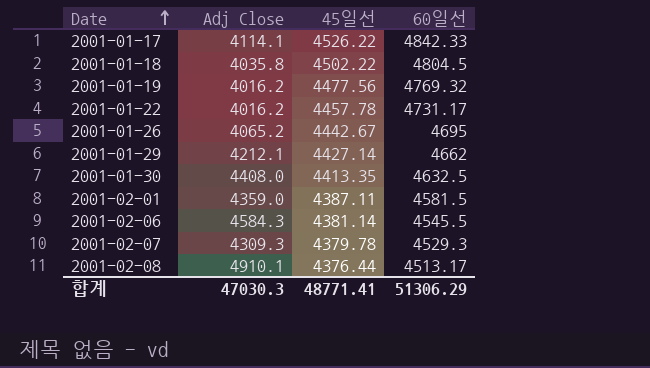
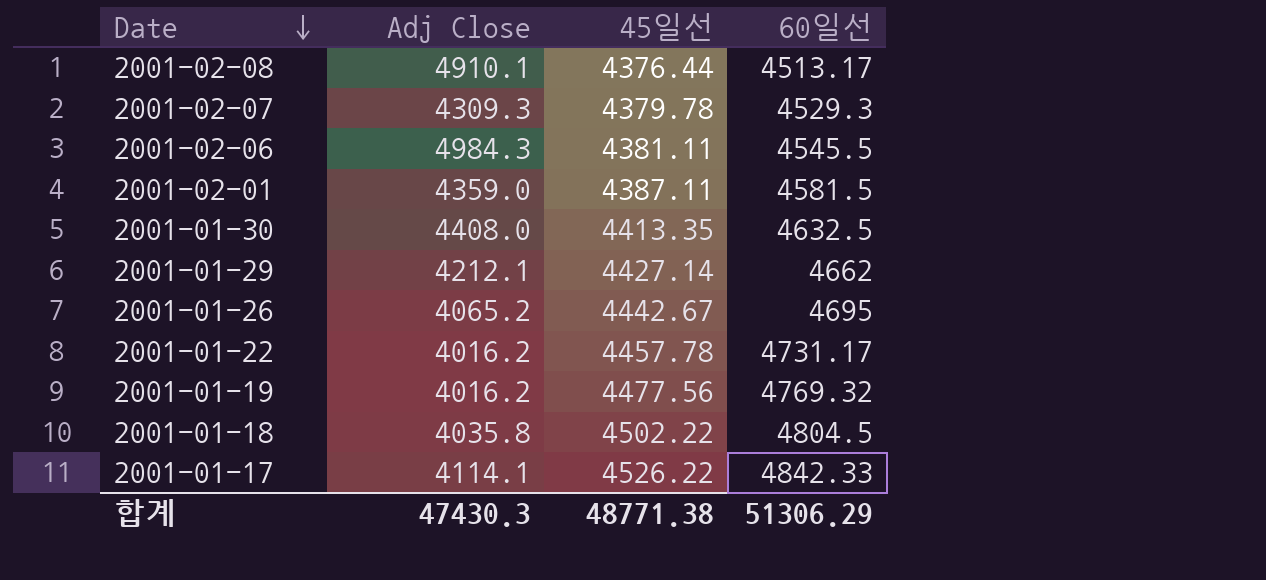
row order: Date ascending -> Date descending
2001-02-06 | Adj Close: 4584.3 -> 4984.3
2001-02-06 | 45일선: 4381.14 -> 4381.11
합계 | Adj Close: 47030.3 -> 47430.3
합계 | 45일선: 48771.41 -> 48771.38

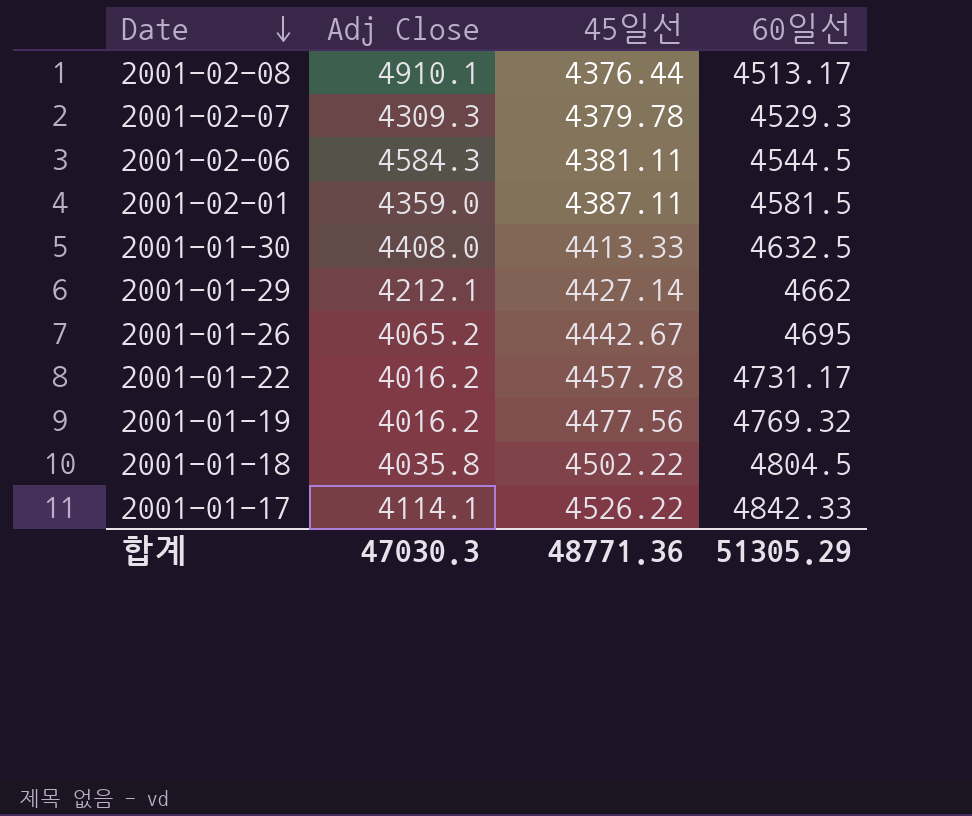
2001-02-06 | Adj Close: 4984.3 -> 4584.3
2001-02-06 | 60일선: 4545.5 -> 4544.5
2001-01-30 | 45일선: 4413.35 -> 4413.33
합계 | Adj Close: 47430.3 -> 47030.3
합계 | 45일선: 48771.38 -> 48771.36
합계 | 60일선: 51306.29 -> 51305.29

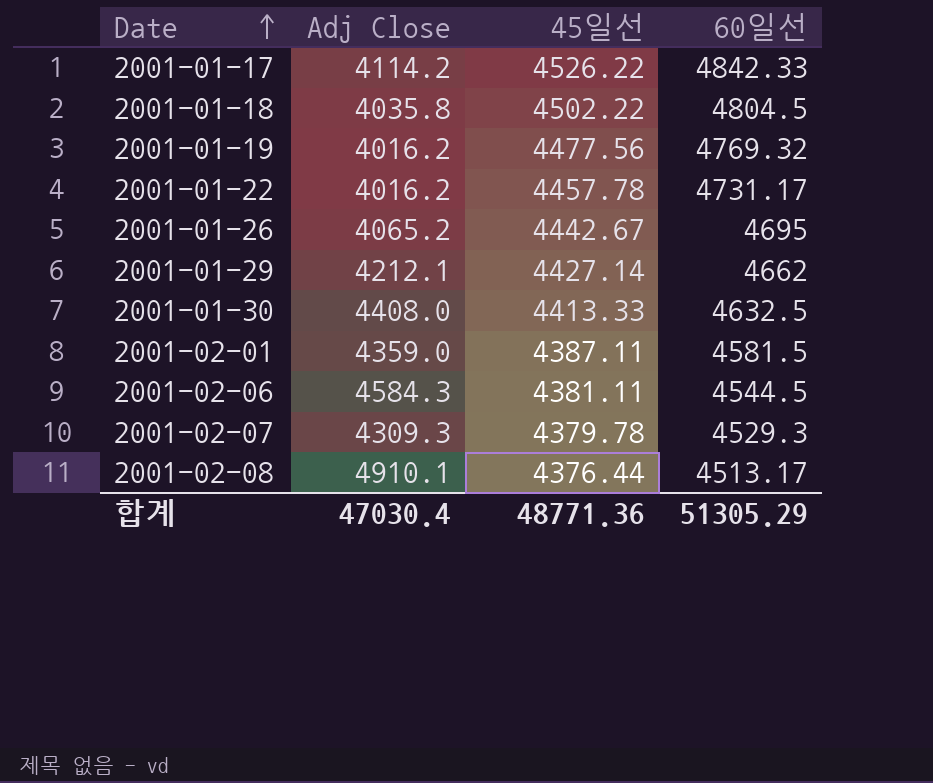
row order: Date descending -> Date ascending
2001-01-17 | Adj Close: 4114.1 -> 4114.2
합계 | Adj Close: 47030.3 -> 47030.4

